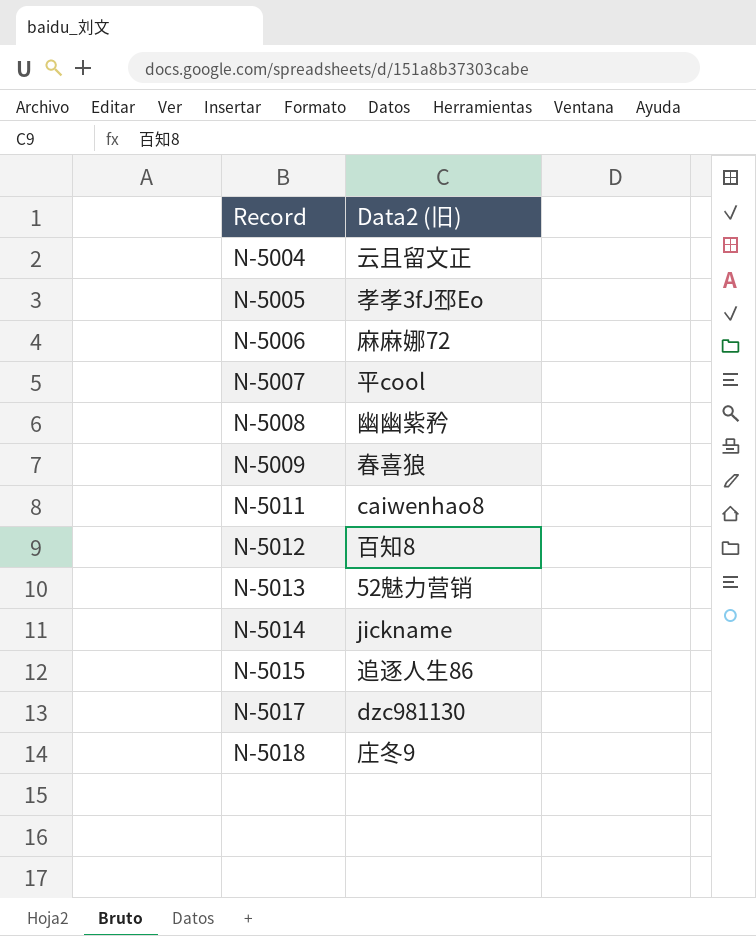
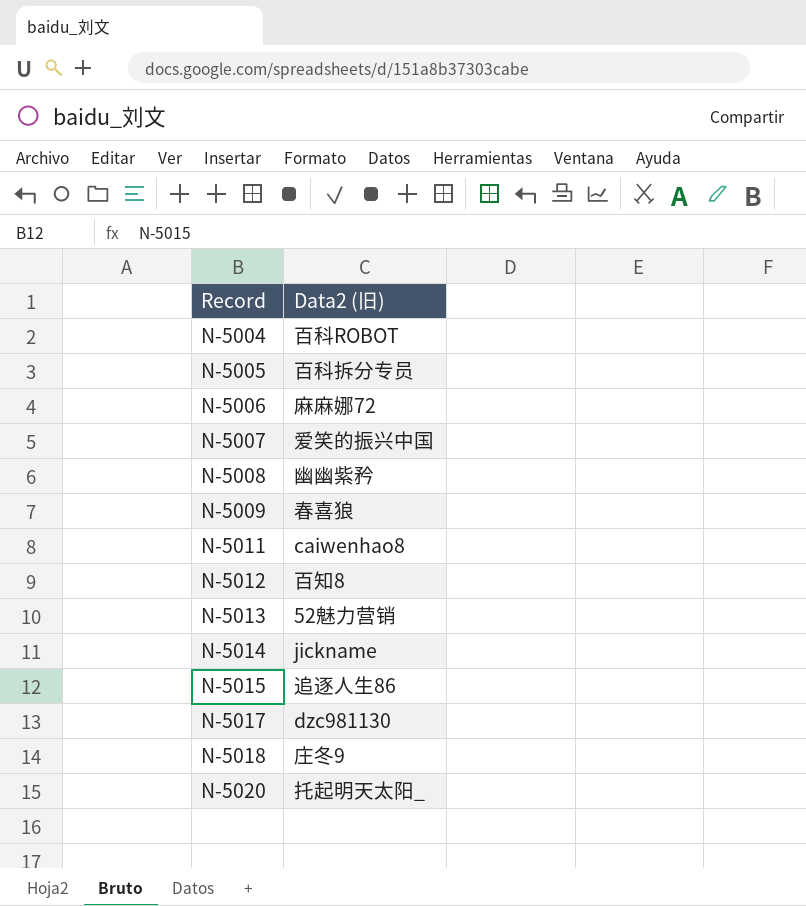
N-5004 | Data2 (旧): 云且留文正 -> 百科ROBOT
N-5005 | Data2 (旧): 孝孝3fJ邳Eo -> 百科拆分专员
N-5007 | Data2 (旧): 平cool -> 爱笑的振兴中国
row N-5020: none -> 托起明天太阳_

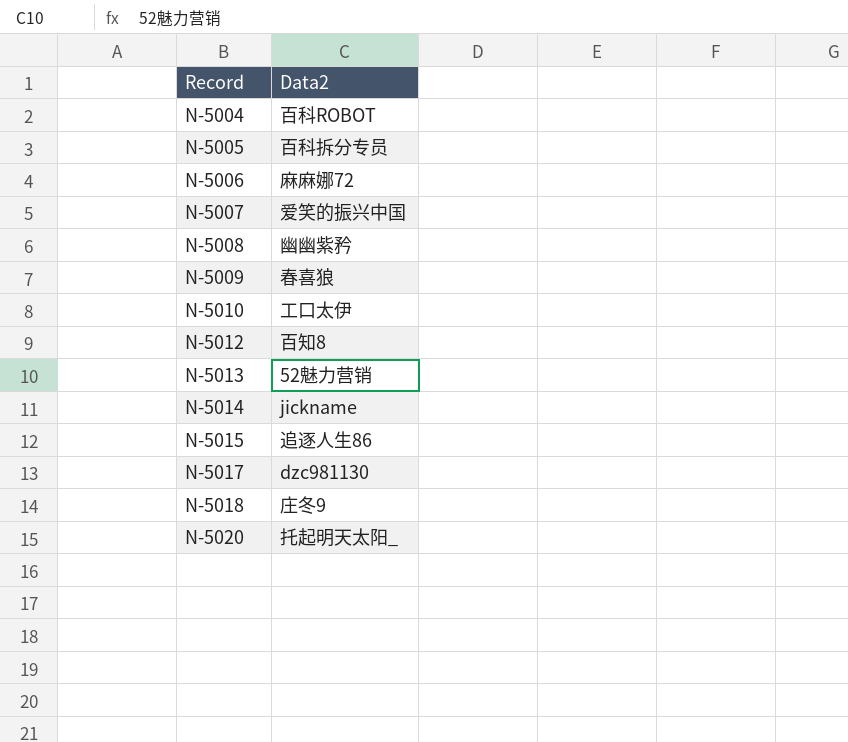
column name: Data2 (旧) -> Data2
row N-5011: caiwenhao8 -> none
row N-5010: none -> 工口太伊

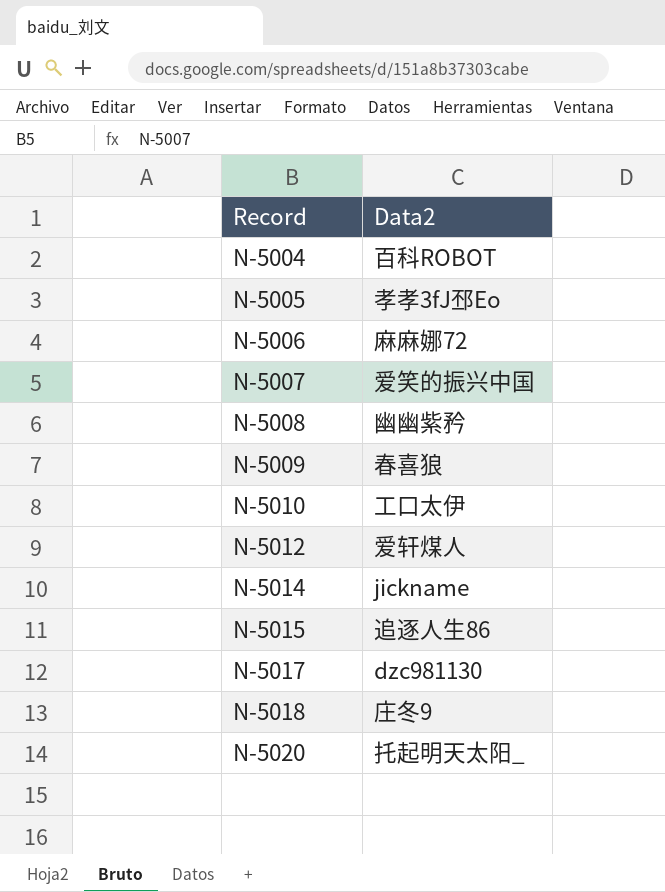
row N-5013: 52魅力营销 -> none
N-5005 | Data2: 百科拆分专员 -> 孝孝3fJ邳Eo
N-5012 | Data2: 百知8 -> 爱轩煤人

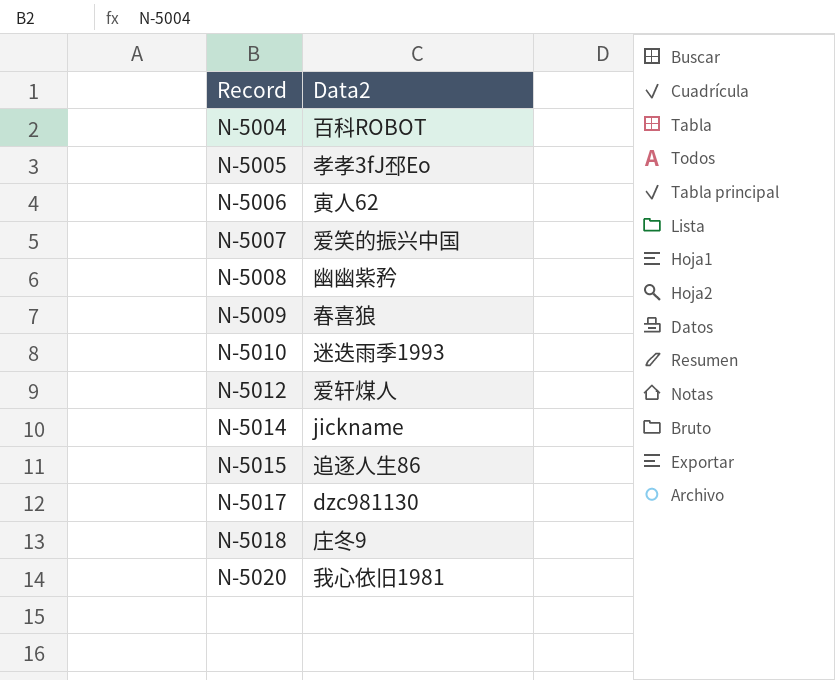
N-5006 | Data2: 麻麻娜72 -> 寅人62
N-5010 | Data2: 工口太伊 -> 迷迭雨季1993
N-5020 | Data2: 托起明天太阳_ -> 我心依旧1981

